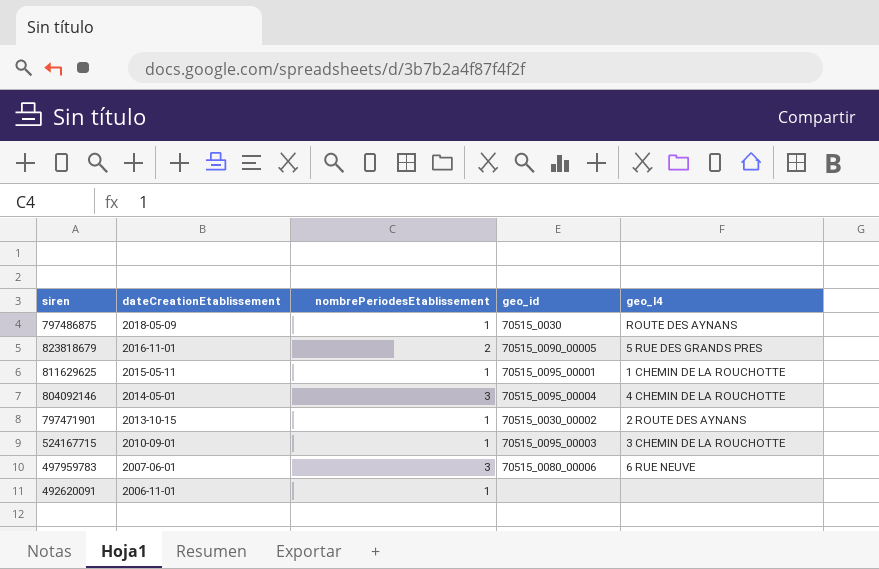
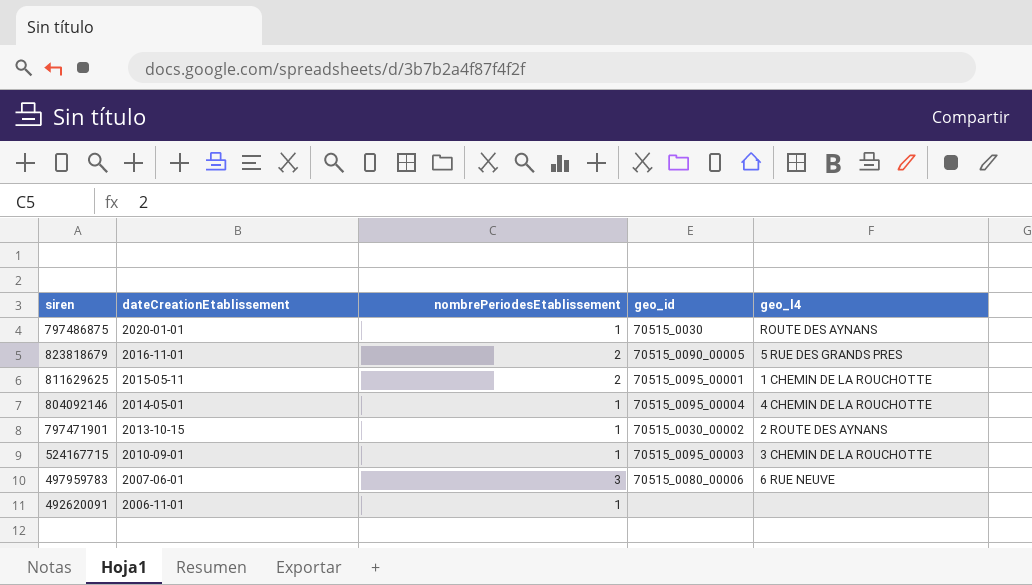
797486875 | dateCreationEtablissement: 2018-05-09 -> 2020-01-01
811629625 | nombrePeriodesEtablissement: 1 -> 2
804092146 | nombrePeriodesEtablissement: 3 -> 1

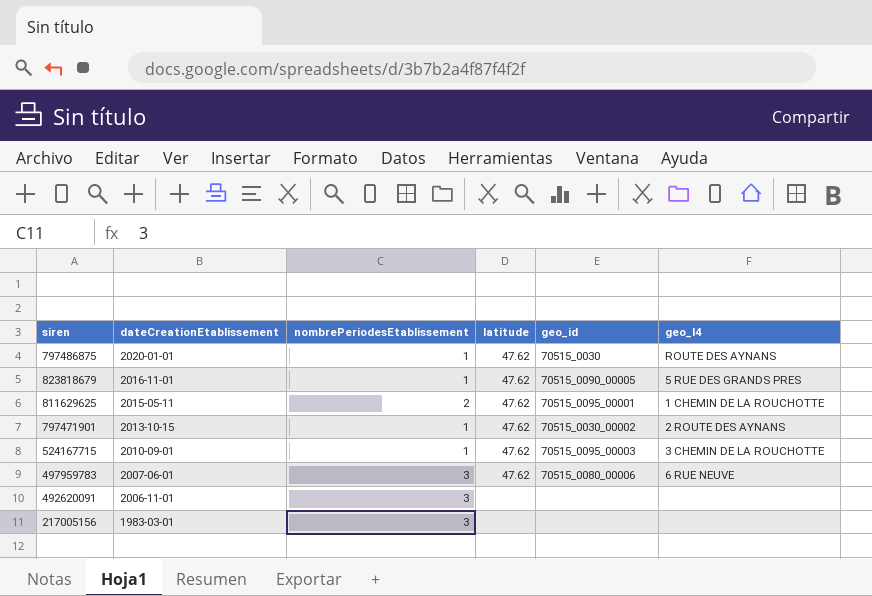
column latitude | position: none -> 4
row 804092146: 2014-05-01 | 1 | 70515_0095_00004 | 4 CHEMIN DE LA ROUCHOTTE -> none
823818679 | nombrePeriodesEtablissement: 2 -> 1
492620091 | nombrePeriodesEtablissement: 1 -> 3
row 217005156: none -> 1983-03-01 | 3 | none | none | none

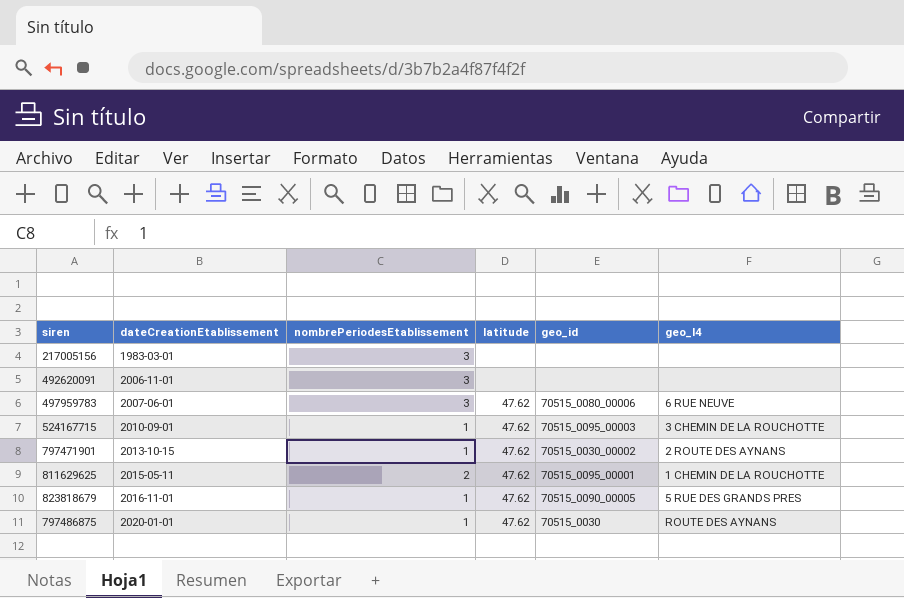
row order: dateCreationEtablissement descending -> dateCreationEtablissement ascending

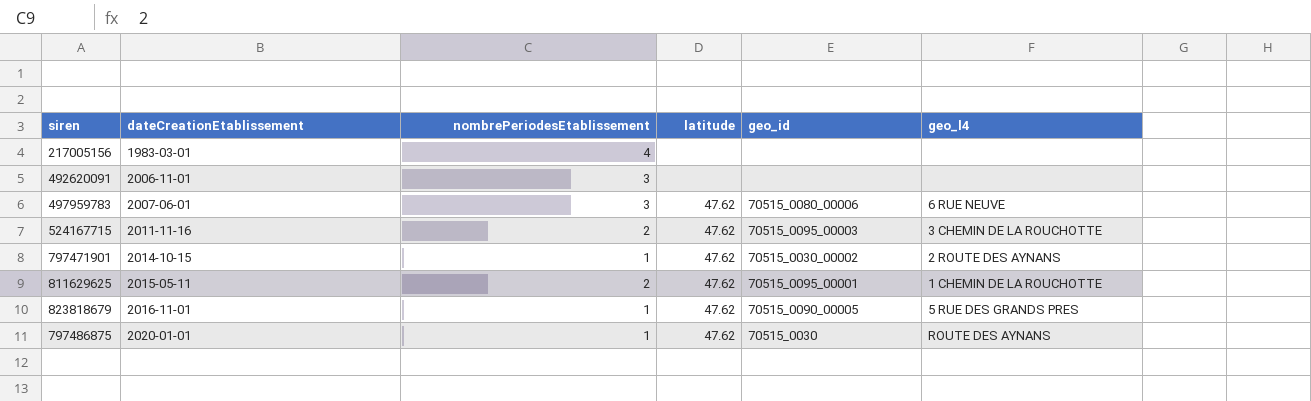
217005156 | nombrePeriodesEtablissement: 3 -> 4
524167715 | dateCreationEtablissement: 2010-09-01 -> 2011-11-16
524167715 | nombrePeriodesEtablissement: 1 -> 2
797471901 | dateCreationEtablissement: 2013-10-15 -> 2014-10-15

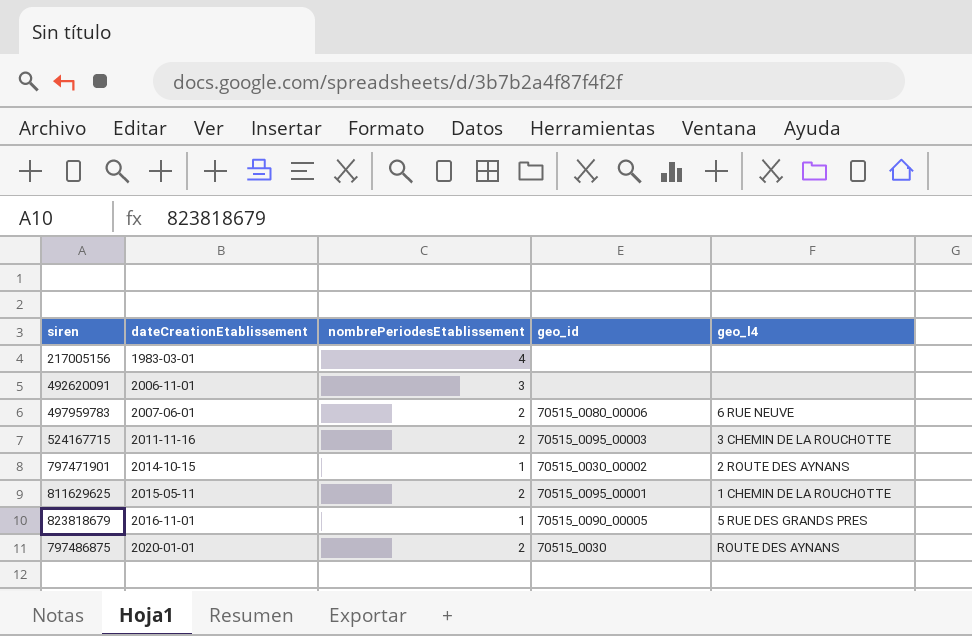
column latitude | position: 4 -> none
497959783 | nombrePeriodesEtablissement: 3 -> 2
797486875 | nombrePeriodesEtablissement: 1 -> 2

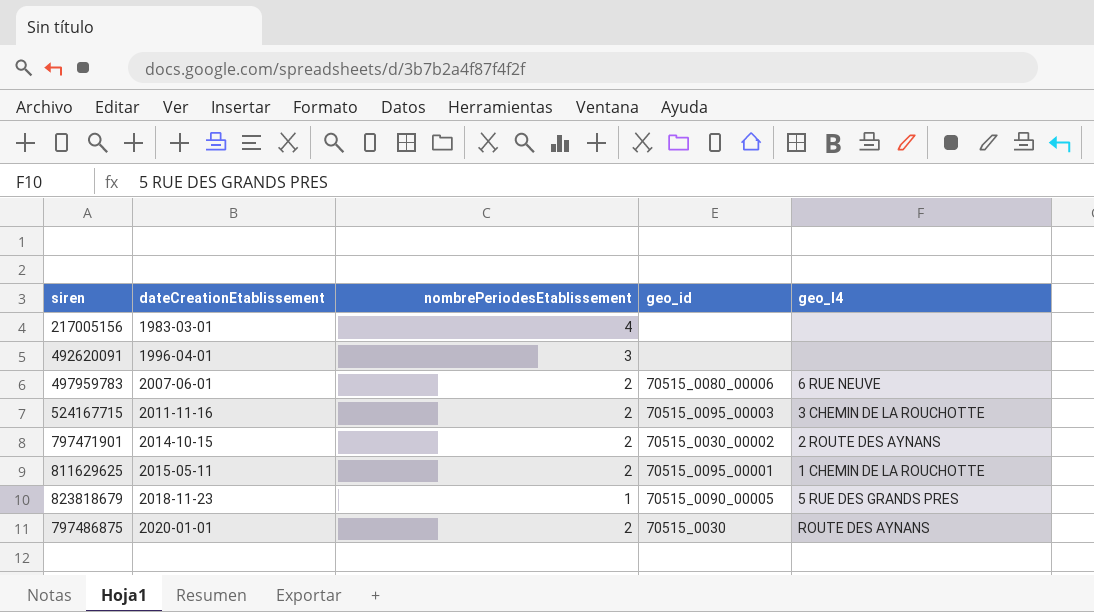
492620091 | dateCreationEtablissement: 2006-11-01 -> 1996-04-01
797471901 | nombrePeriodesEtablissement: 1 -> 2
823818679 | dateCreationEtablissement: 2016-11-01 -> 2018-11-23

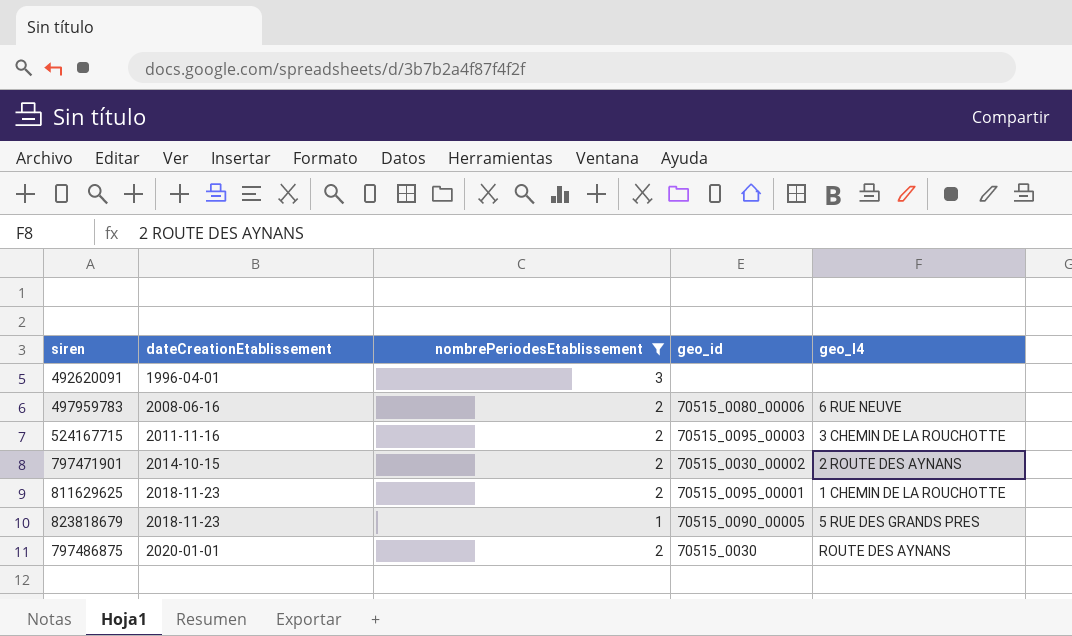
filter: none -> nombrePeriodesEtablissement != 4
497959783 | dateCreationEtablissement: 2007-06-01 -> 2008-06-16
811629625 | dateCreationEtablissement: 2015-05-11 -> 2018-11-23

